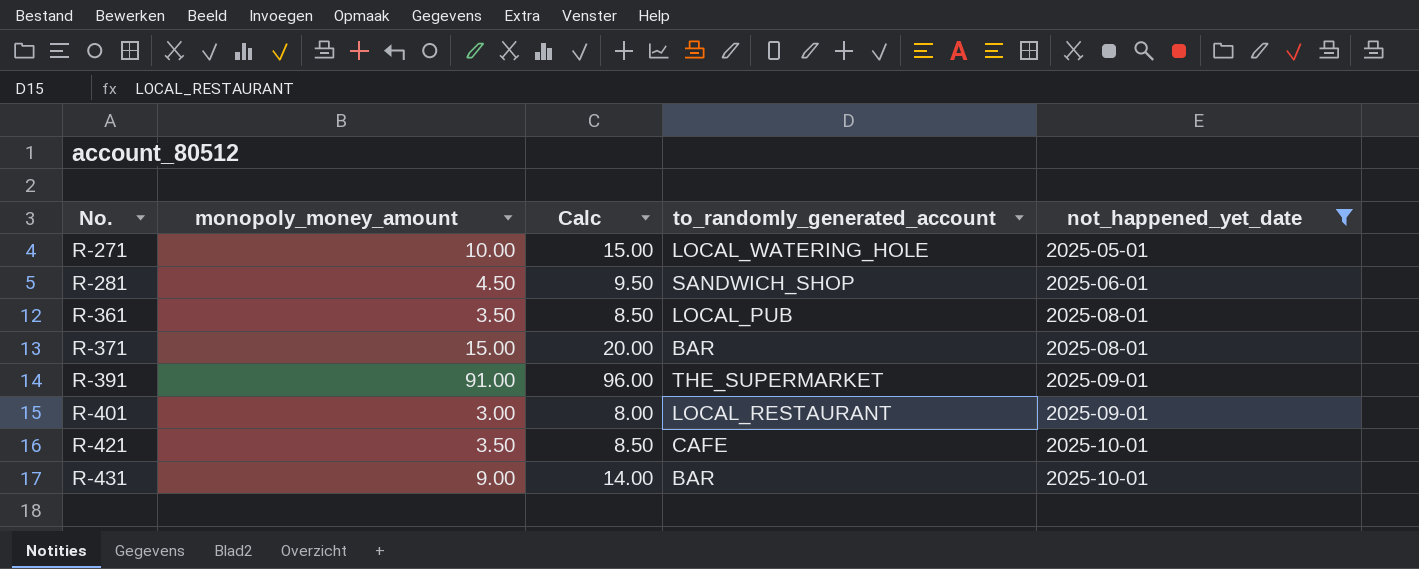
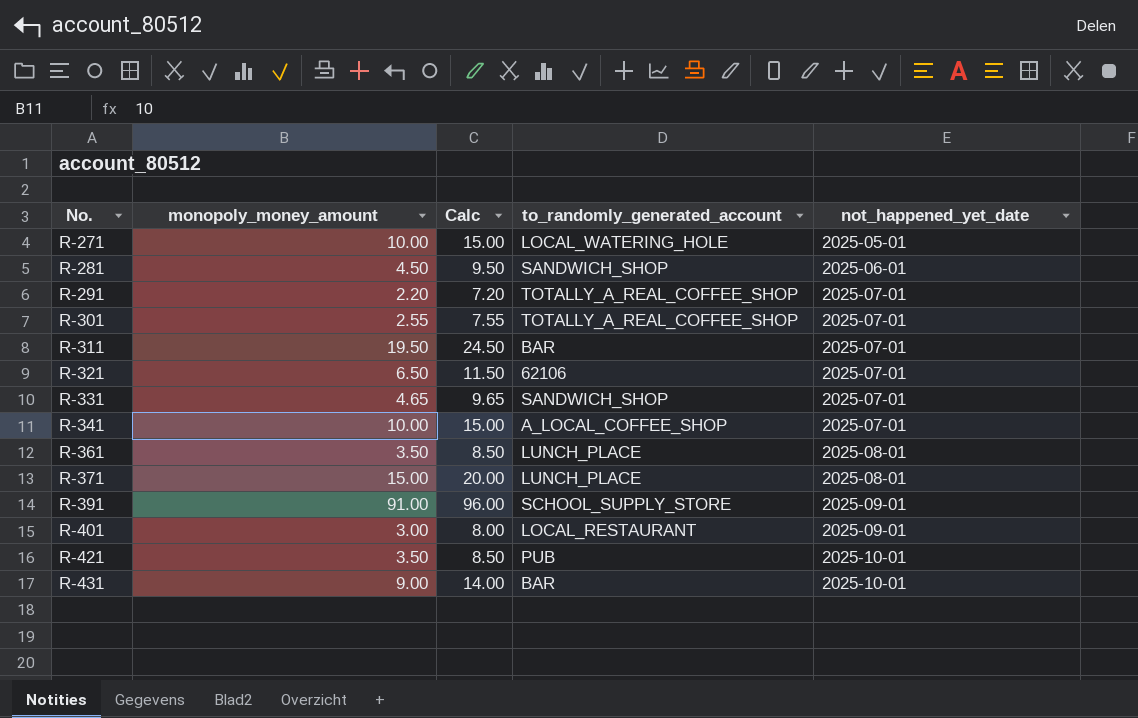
filter: not_happened_yet_date != 2025-07-01 -> none
R-361 | to_randomly_generated_account: LOCAL_PUB -> LUNCH_PLACE
R-371 | to_randomly_generated_account: BAR -> LUNCH_PLACE
R-391 | to_randomly_generated_account: THE_SUPERMARKET -> SCHOOL_SUPPLY_STORE
R-421 | to_randomly_generated_account: CAFE -> PUB

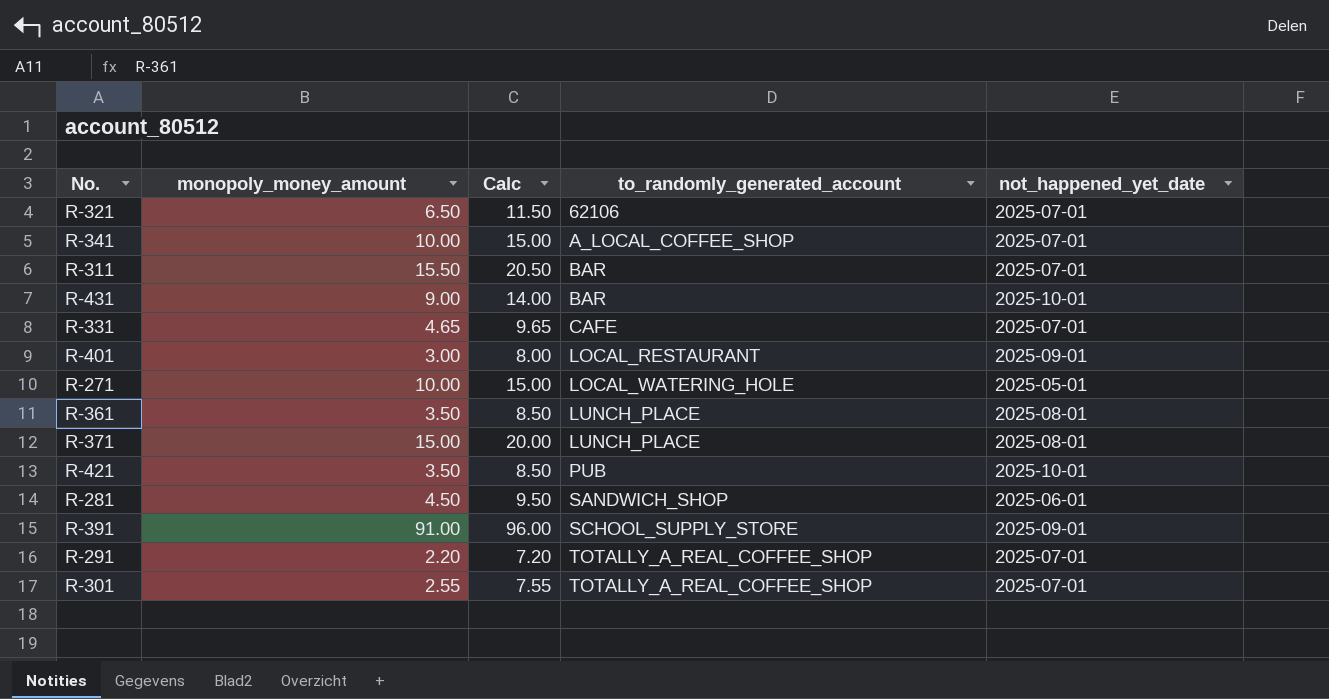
row order: No. ascending -> to_randomly_generated_account ascending
R-311 | monopoly_money_amount: 19.50 -> 15.50
R-311 | Calc: 24.50 -> 20.50
R-331 | to_randomly_generated_account: SANDWICH_SHOP -> CAFE

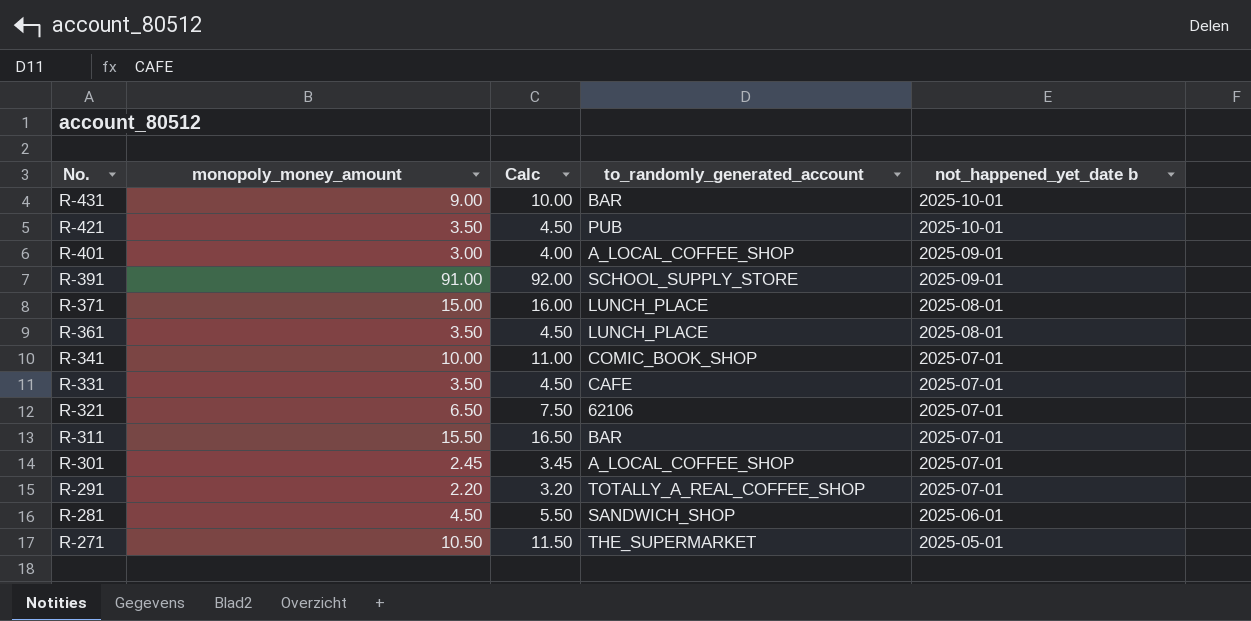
row order: to_randomly_generated_account ascending -> No. descending
column Calc | formula: [monopoly_money_amount] + 5 -> [monopoly_money_amount] + 1
column name: not_happened_yet_date -> not_happened_yet_date b
R-401 | to_randomly_generated_account: LOCAL_RESTAURANT -> A_LOCAL_COFFEE_SHOP
R-341 | to_randomly_generated_account: A_LOCAL_COFFEE_SHOP -> COMIC_BOOK_SHOP
R-331 | monopoly_money_amount: 4.65 -> 3.50
R-301 | monopoly_money_amount: 2.55 -> 2.45
R-301 | to_randomly_generated_account: TOTALLY_A_REAL_COFFEE_SHOP -> A_LOCAL_COFFEE_SHOP
R-271 | monopoly_money_amount: 10.00 -> 10.50
R-271 | to_randomly_generated_account: LOCAL_WATERING_HOLE -> THE_SUPERMARKET

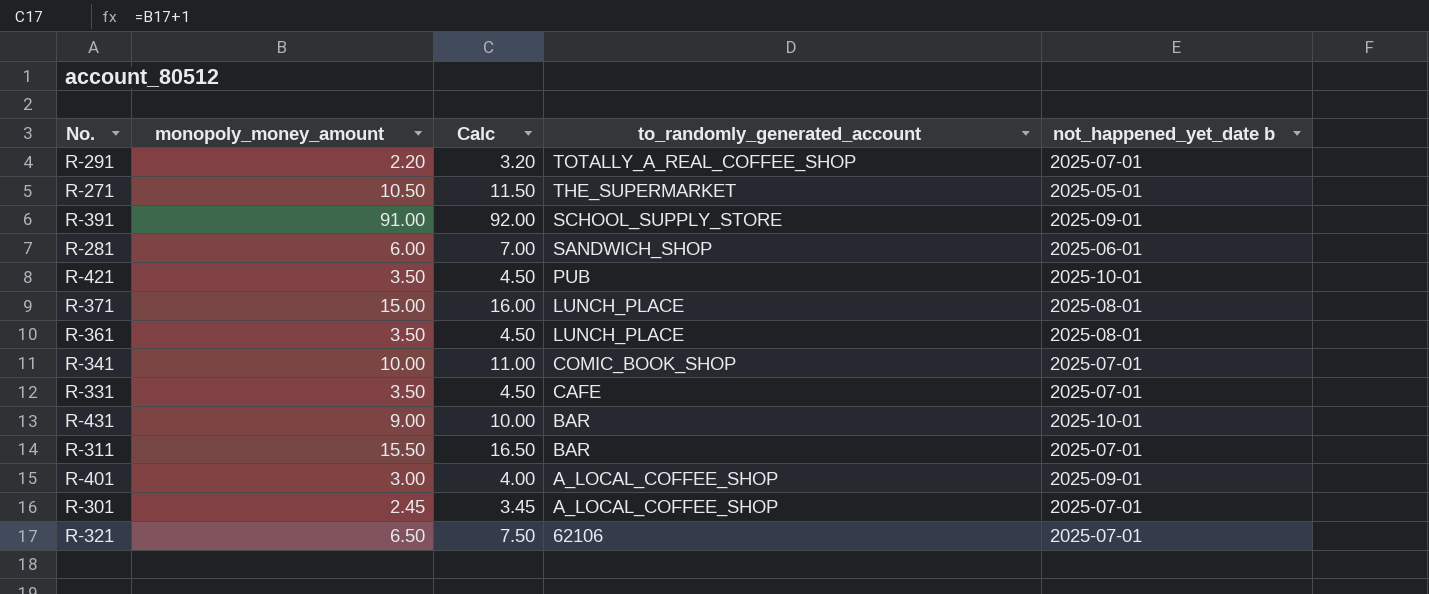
row order: No. descending -> to_randomly_generated_account descending
R-281 | monopoly_money_amount: 4.50 -> 6.00
R-281 | Calc: 5.50 -> 7.00

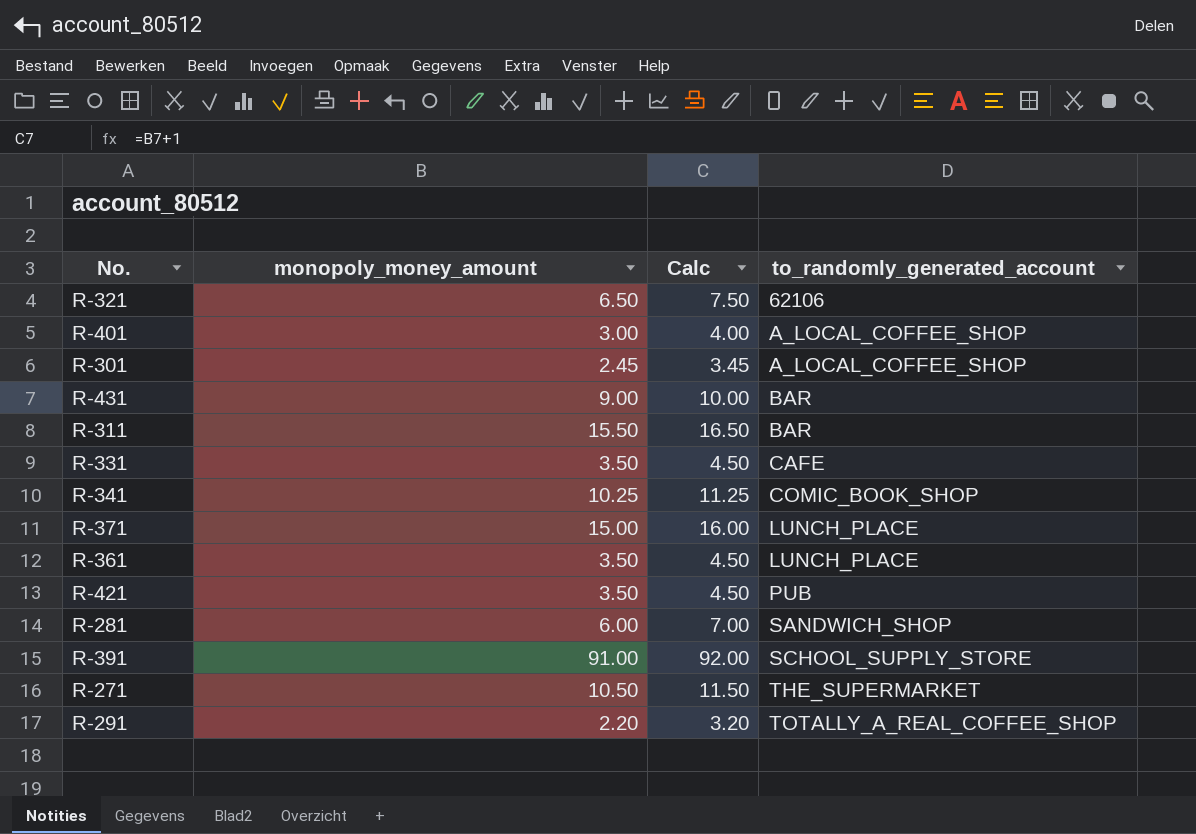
row order: to_randomly_generated_account descending -> to_randomly_generated_account ascending
column not_happened_yet_date b | position: 5 -> none
R-341 | monopoly_money_amount: 10.00 -> 10.25
R-341 | Calc: 11.00 -> 11.25

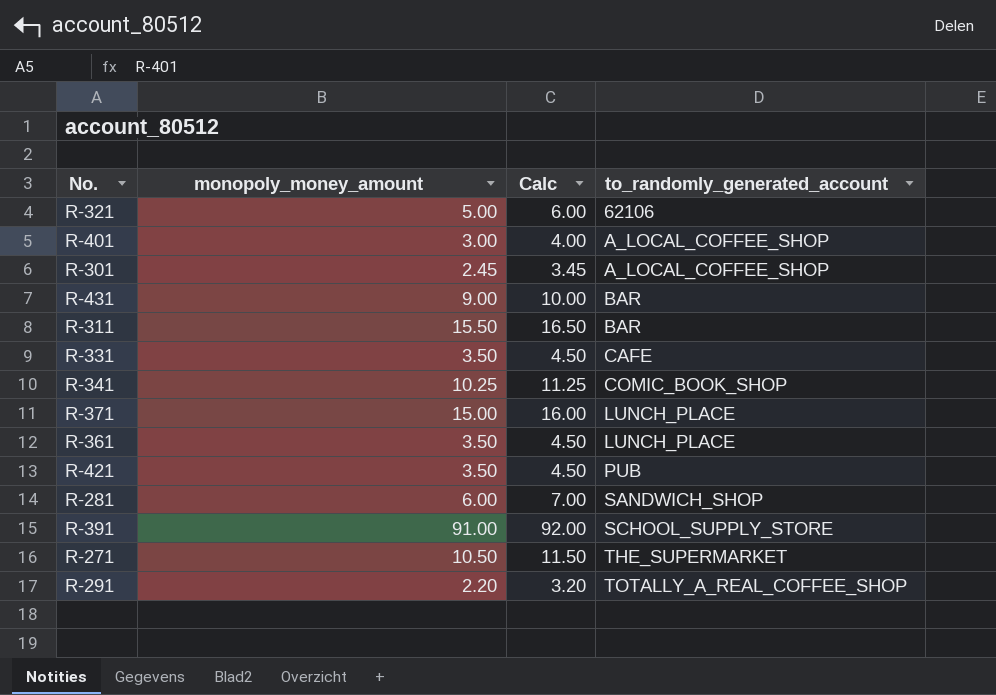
R-321 | monopoly_money_amount: 6.50 -> 5.00
R-321 | Calc: 7.50 -> 6.00

